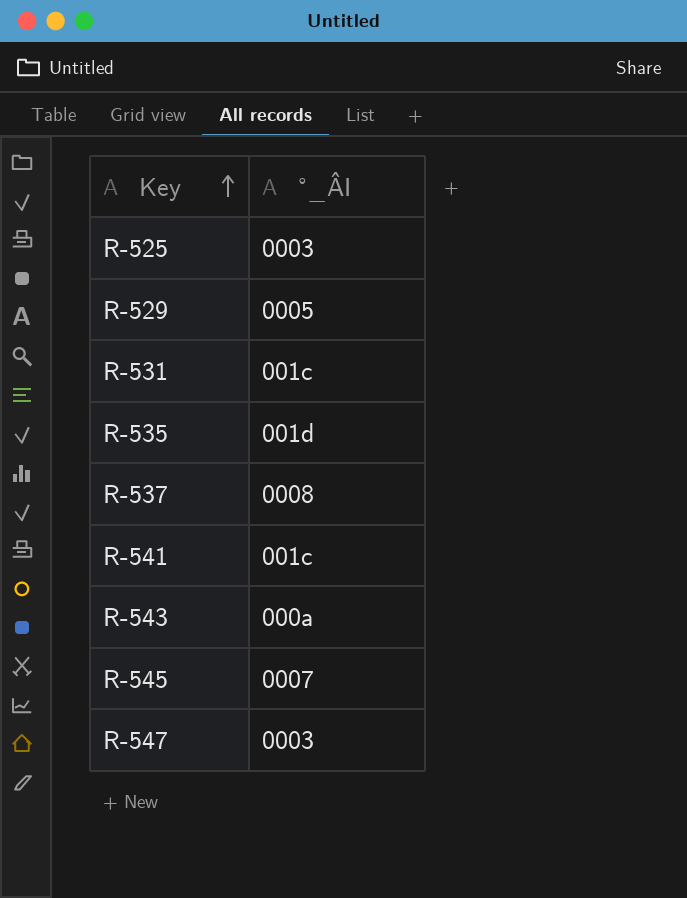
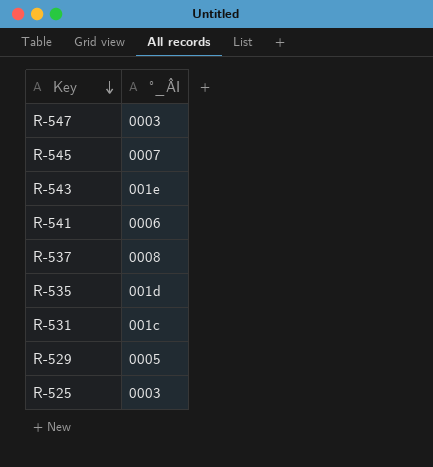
row order: Key ascending -> Key descending
R-543 | °_ÂI: 000a -> 001e
R-541 | °_ÂI: 001c -> 0006

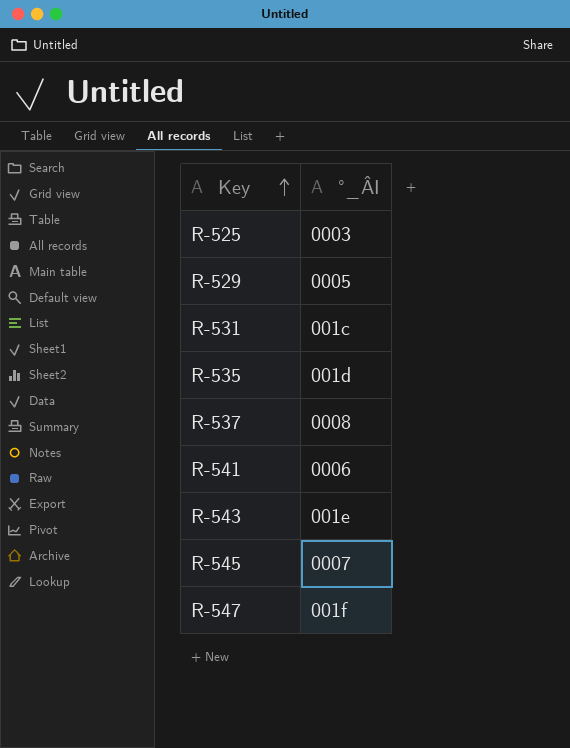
row order: Key descending -> Key ascending
R-547 | °_ÂI: 0003 -> 001f

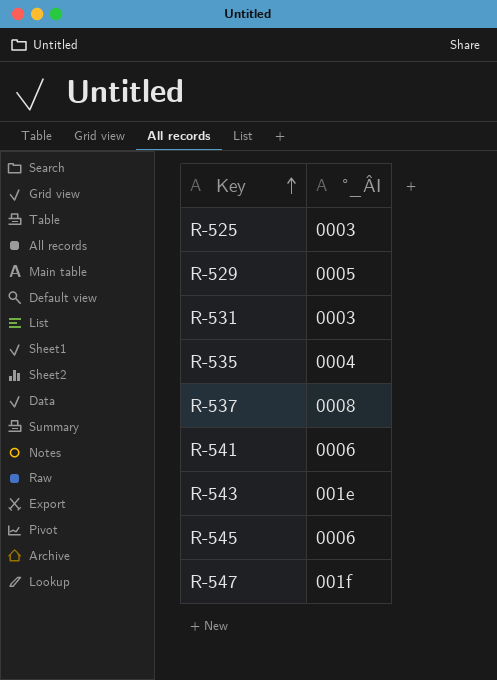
R-531 | °_ÂI: 001c -> 0003
R-535 | °_ÂI: 001d -> 0004
R-545 | °_ÂI: 0007 -> 0006

